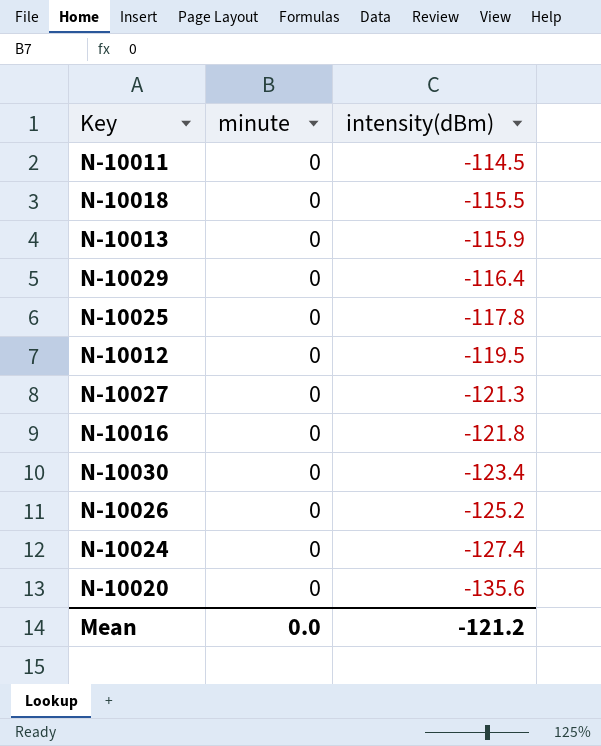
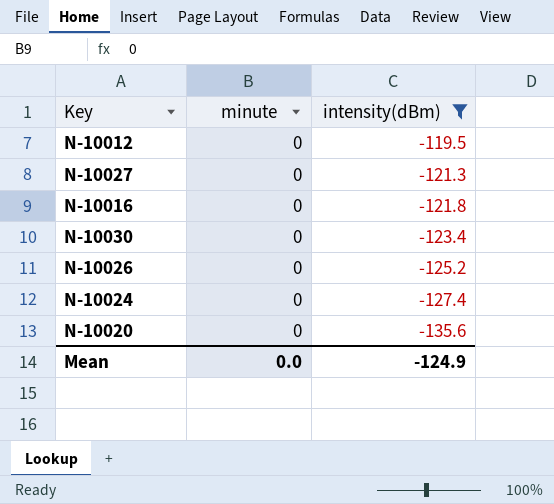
filter: none -> intensity(dBm) <= -119.5
Mean | intensity(dBm): -121.2 -> -124.9

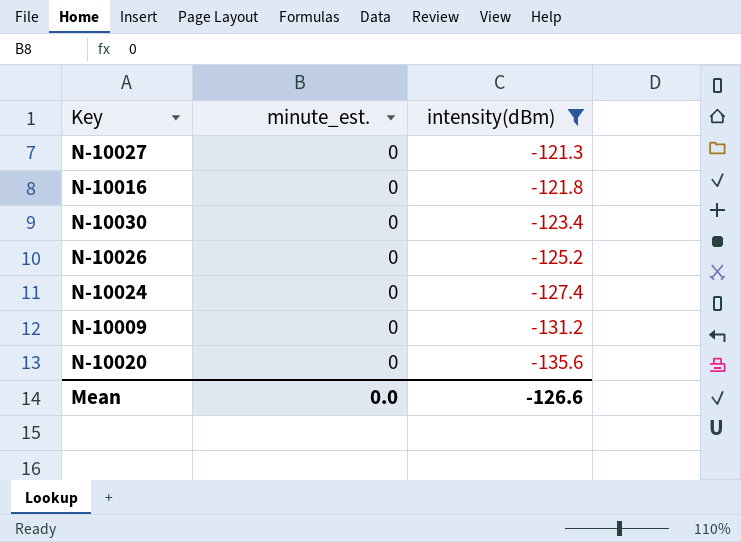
column name: minute -> minute_est.
row N-10012: 0 | -119.5 -> none
row N-10009: none -> 0 | -131.2
Mean | intensity(dBm): -124.9 -> -126.6

